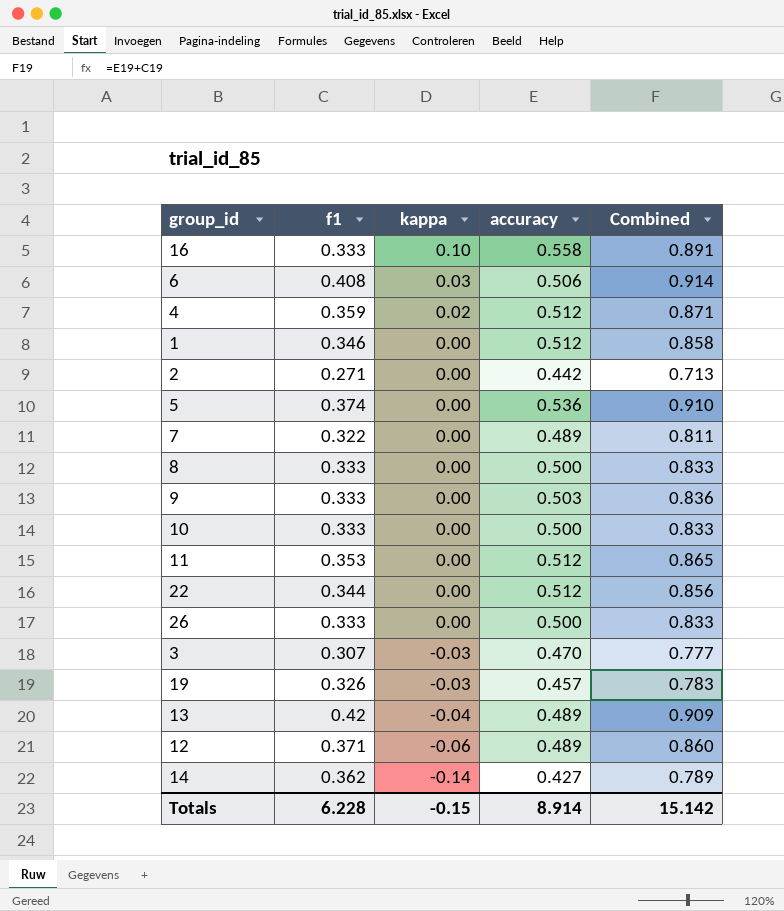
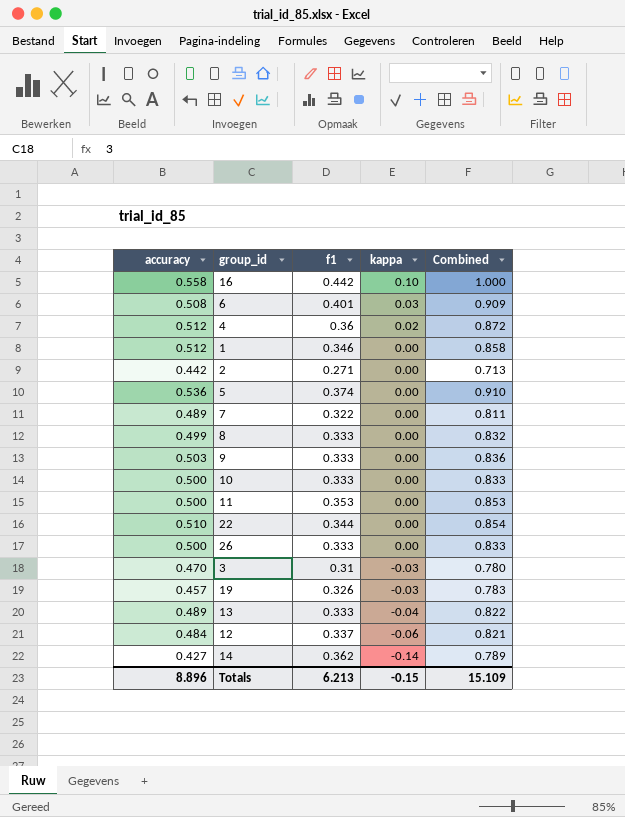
column accuracy | position: 4 -> 1
16 | f1: 0.333 -> 0.442
16 | Combined: 0.891 -> 1.000
6 | accuracy: 0.506 -> 0.508
6 | f1: 0.408 -> 0.401
6 | Combined: 0.914 -> 0.909
4 | f1: 0.359 -> 0.36
4 | Combined: 0.871 -> 0.872
8 | accuracy: 0.500 -> 0.499
8 | Combined: 0.833 -> 0.832
11 | accuracy: 0.512 -> 0.500
11 | Combined: 0.865 -> 0.853
22 | accuracy: 0.512 -> 0.510
22 | Combined: 0.856 -> 0.854
3 | f1: 0.307 -> 0.31
3 | Combined: 0.777 -> 0.780
13 | f1: 0.42 -> 0.333
13 | Combined: 0.909 -> 0.822
12 | accuracy: 0.489 -> 0.484
12 | f1: 0.371 -> 0.337
12 | Combined: 0.860 -> 0.821
Totals | accuracy: 8.914 -> 8.896
Totals | f1: 6.228 -> 6.213
Totals | Combined: 15.142 -> 15.109

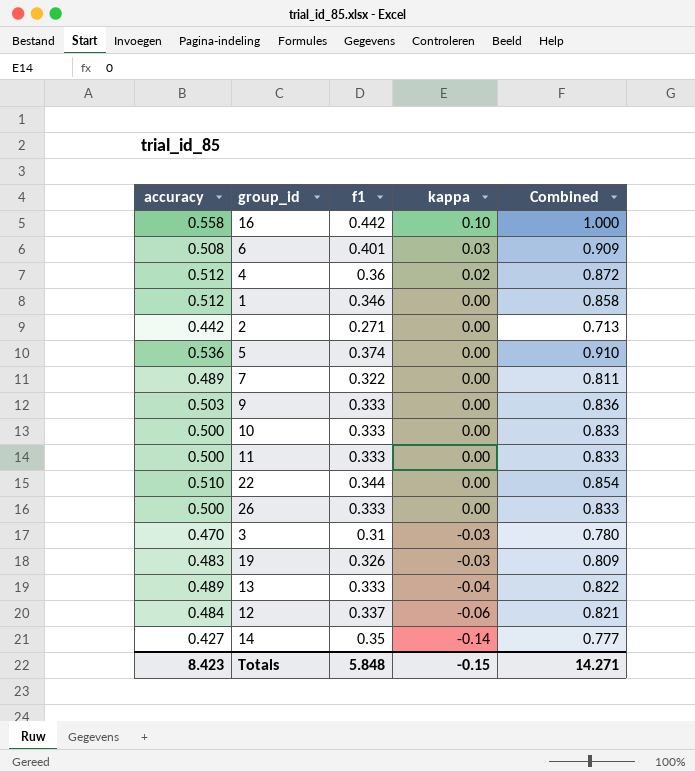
row 8: 0.499 | 0.333 | 0.00 | 0.832 -> none
11 | f1: 0.353 -> 0.333
11 | Combined: 0.853 -> 0.833
19 | accuracy: 0.457 -> 0.483
19 | Combined: 0.783 -> 0.809
14 | f1: 0.362 -> 0.35
14 | Combined: 0.789 -> 0.777
Totals | accuracy: 8.896 -> 8.423
Totals | f1: 6.213 -> 5.848
Totals | Combined: 15.109 -> 14.271

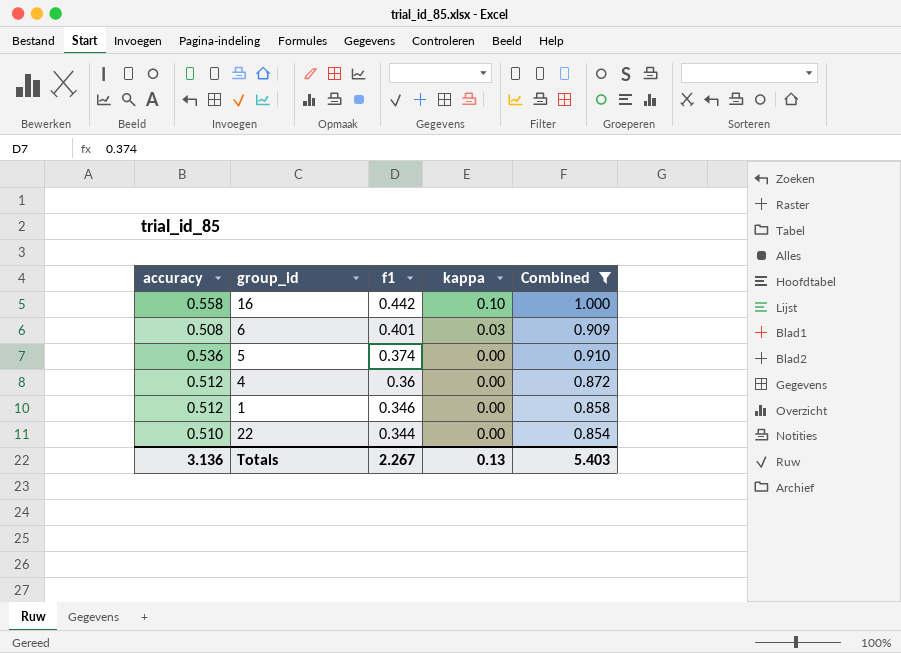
filter: none -> Combined >= 0.854
row order: kappa descending -> f1 descending
4 | kappa: 0.02 -> 0.00
Totals | accuracy: 8.423 -> 3.136
Totals | f1: 5.848 -> 2.267
Totals | kappa: -0.15 -> 0.13
Totals | Combined: 14.271 -> 5.403

